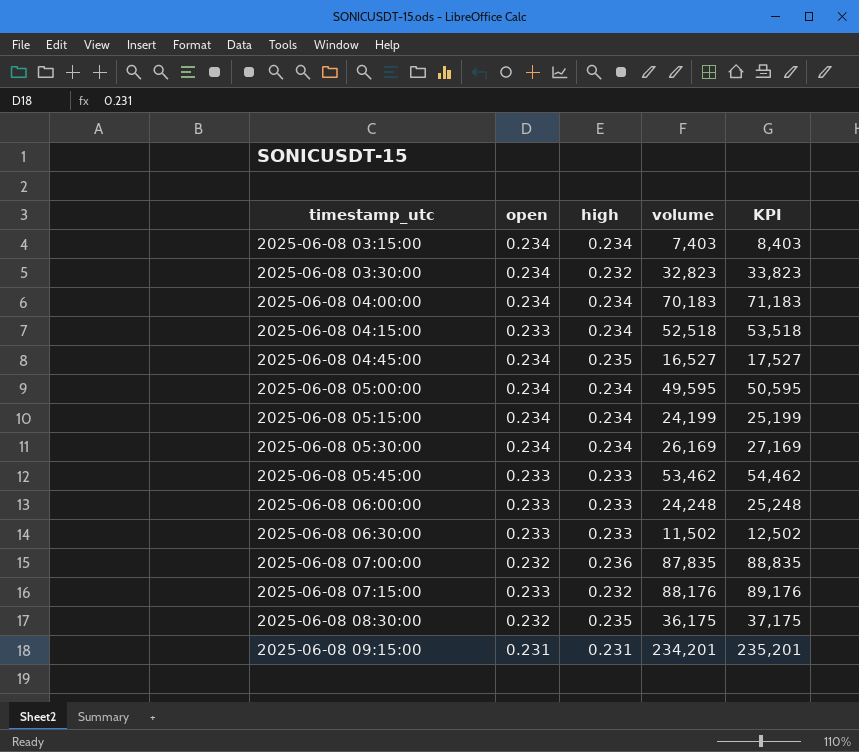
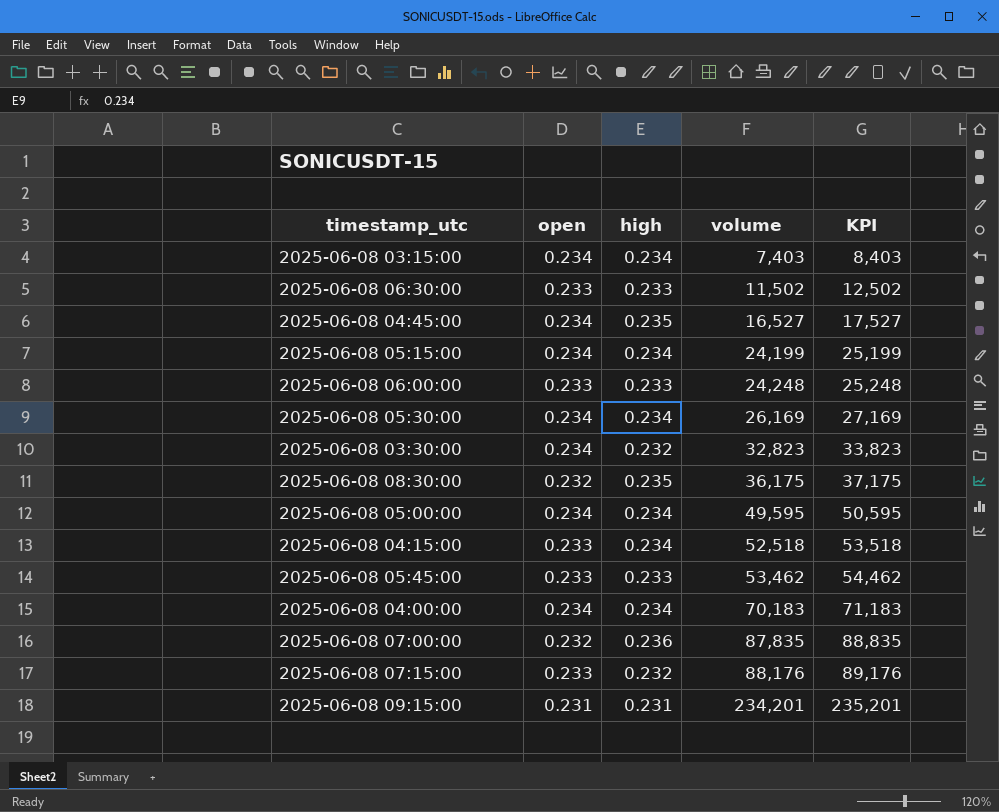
row order: timestamp_utc ascending -> volume ascending

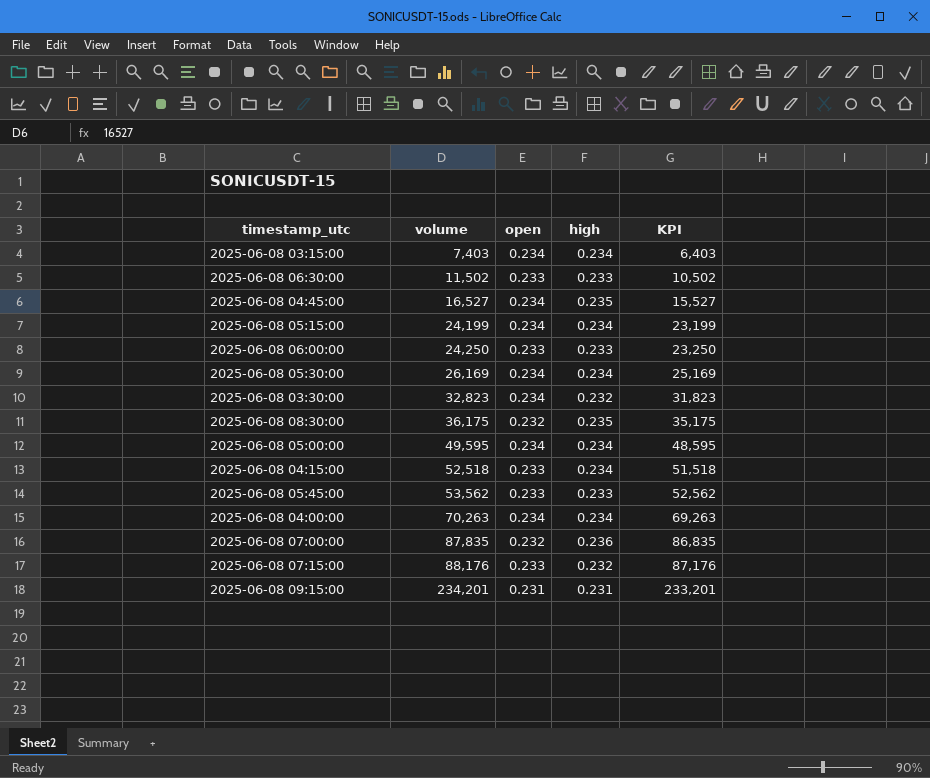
column volume | position: 4 -> 2
column KPI | formula: [volume] + 1000 -> [volume] - 1000
2025-06-08 06:00:00 | volume: 24,248 -> 24,250
2025-06-08 05:45:00 | volume: 53,462 -> 53,562
2025-06-08 04:00:00 | volume: 70,183 -> 70,263

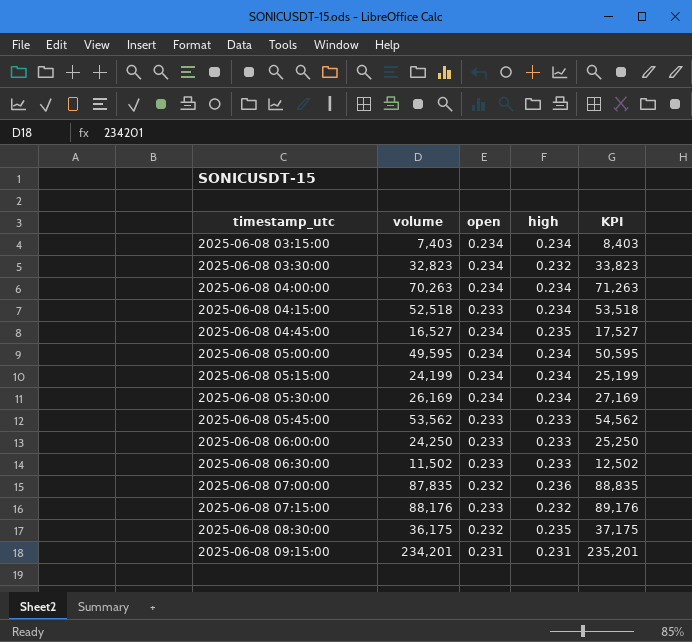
row order: volume ascending -> timestamp_utc ascending
column KPI | formula: [volume] - 1000 -> [volume] + 1000

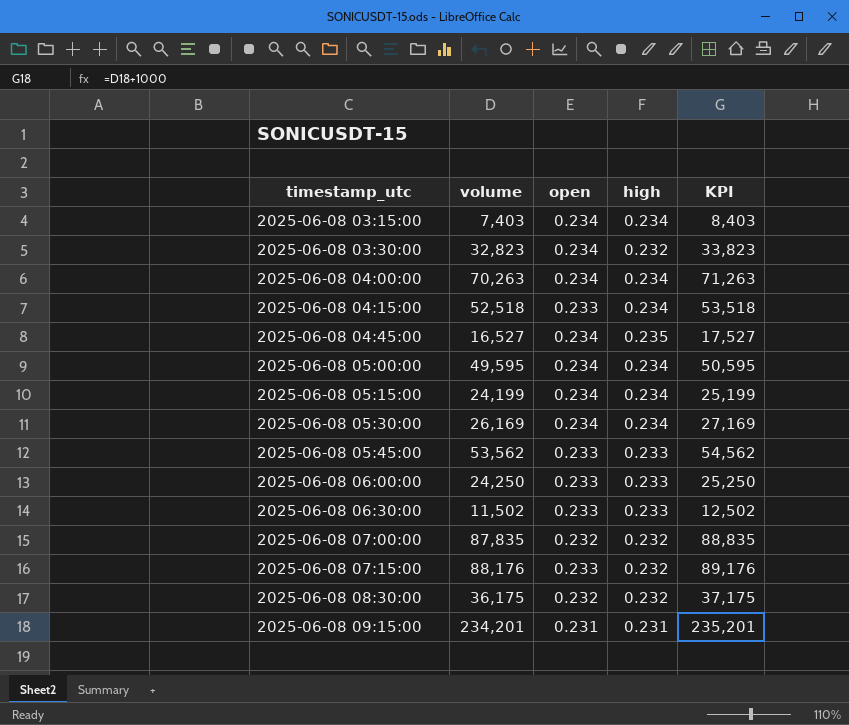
2025-06-08 07:00:00 | high: 0.236 -> 0.232
2025-06-08 08:30:00 | high: 0.235 -> 0.232

